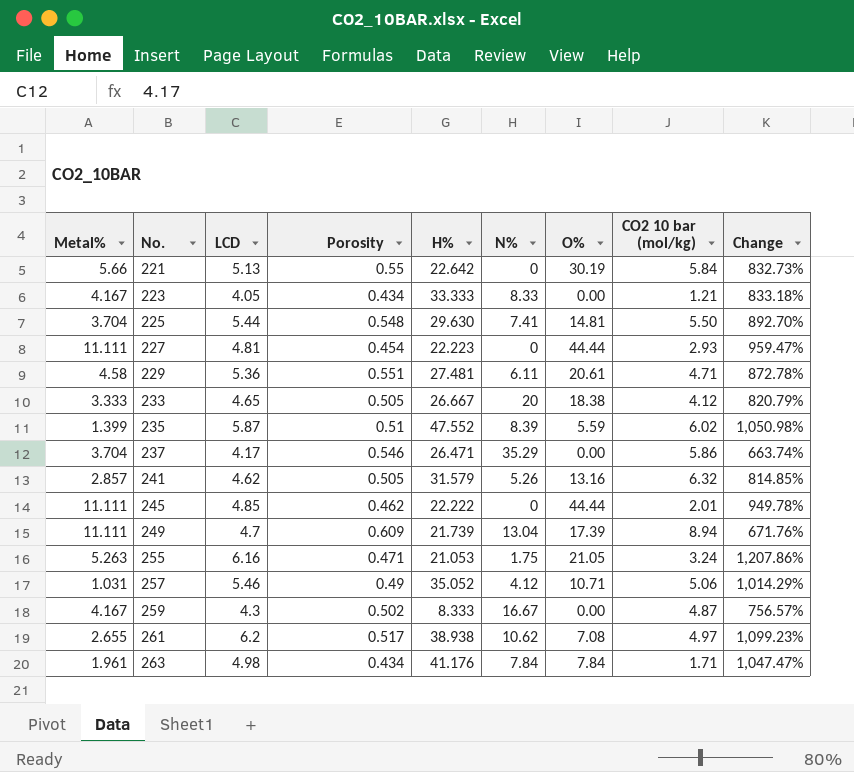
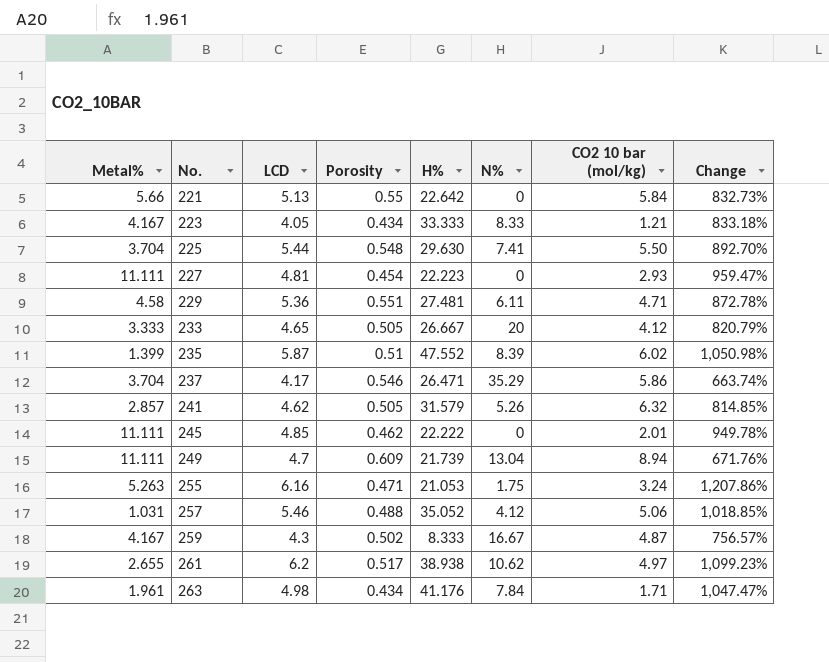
column O% | position: 7 -> none
257 | Porosity: 0.49 -> 0.488
257 | Change: 1,014.29% -> 1,018.85%

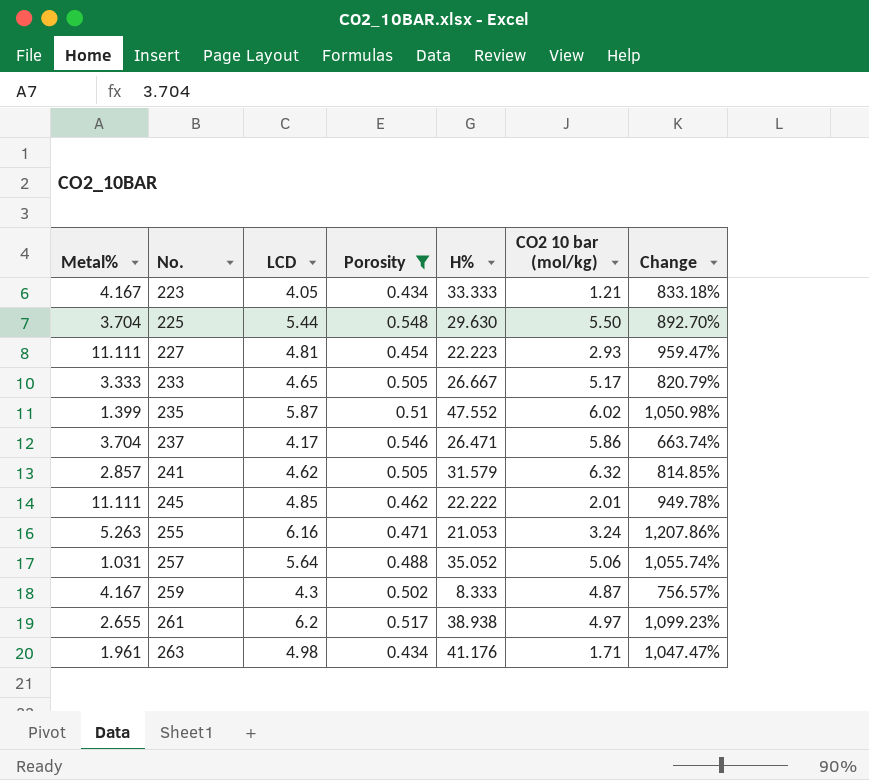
filter: none -> Porosity <= 0.548
column N% | position: 6 -> none
233 | CO2 10 bar (mol/kg): 4.12 -> 5.17
257 | LCD: 5.46 -> 5.64
257 | Change: 1,018.85% -> 1,055.74%

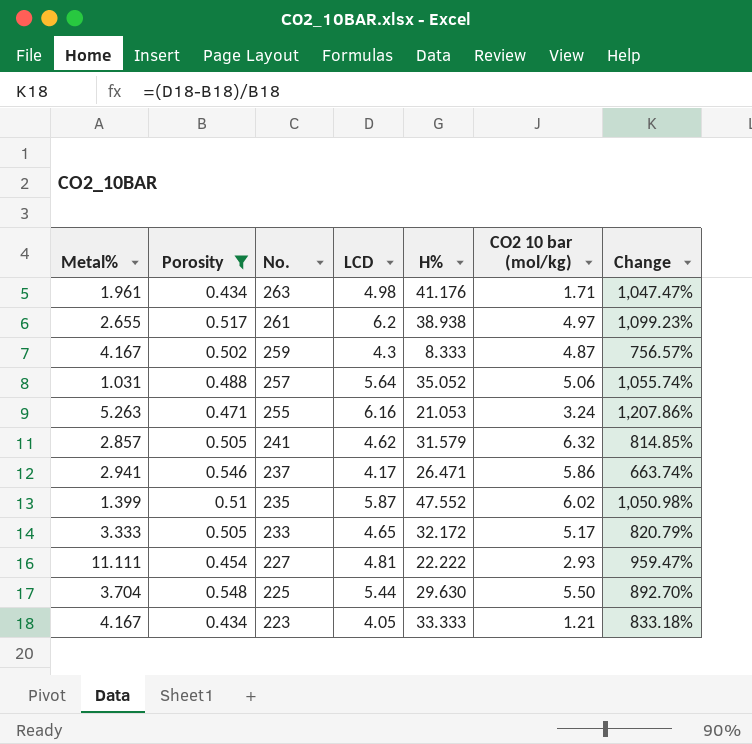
row order: No. ascending -> No. descending
column Porosity | position: 4 -> 2
row 245: 11.111 | 4.85 | 0.462 | 22.222 | 2.01 | 949.78% -> none
237 | Metal%: 3.704 -> 2.941
233 | H%: 26.667 -> 32.172
227 | H%: 22.223 -> 22.222

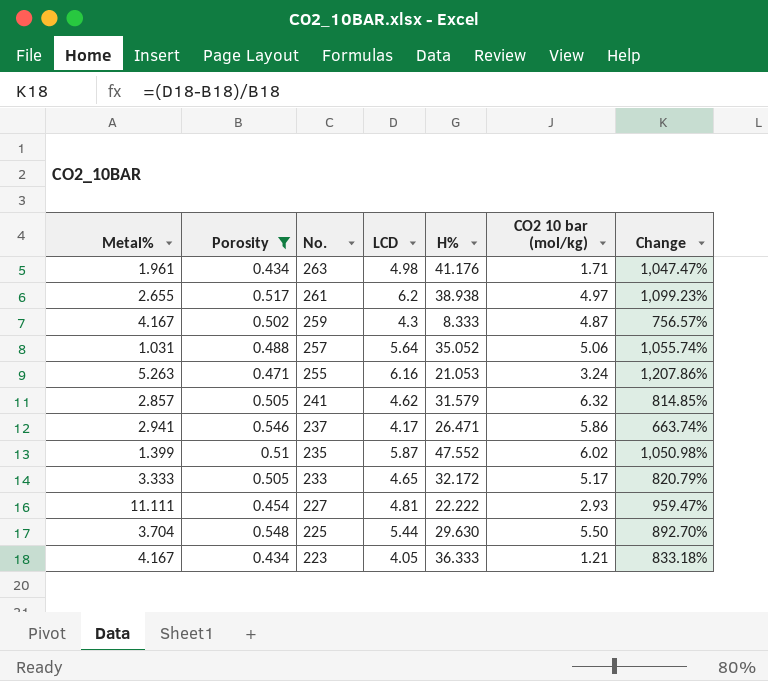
223 | H%: 33.333 -> 36.333

